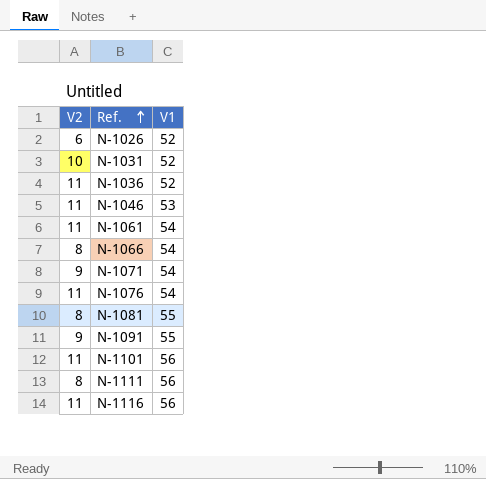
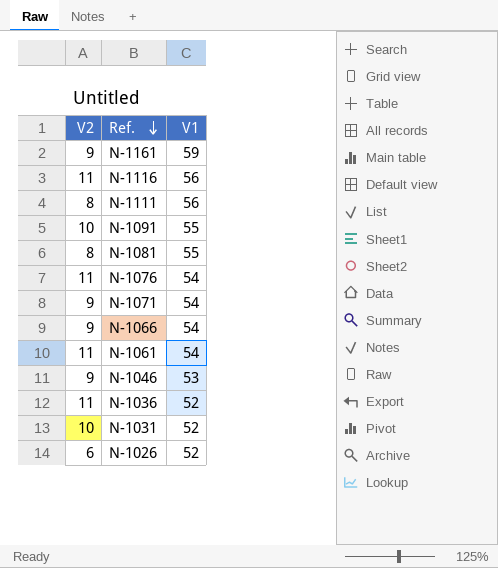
row order: Ref. ascending -> Ref. descending
row N-1101: 11 | 56 -> none
row N-1161: none -> 9 | 59
N-1091 | V2: 9 -> 10
N-1066 | V2: 8 -> 9
N-1046 | V2: 11 -> 9

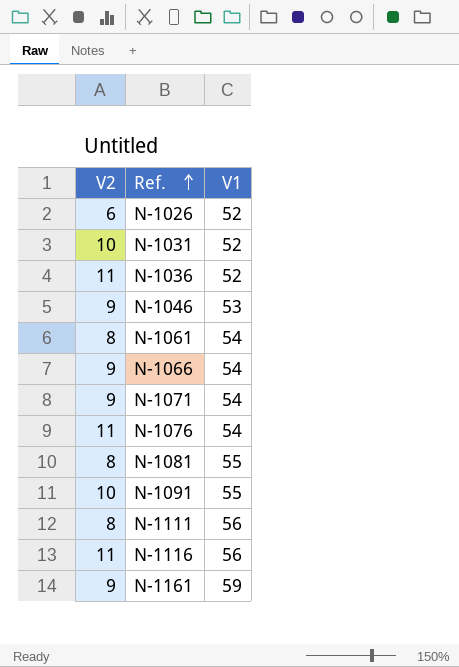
row order: Ref. descending -> Ref. ascending
N-1061 | V2: 11 -> 8

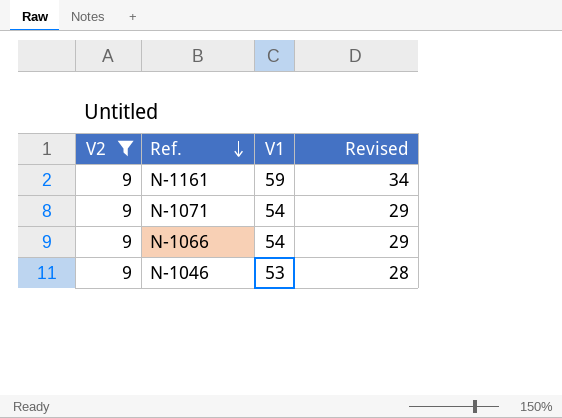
filter: none -> V2 = 9
row order: Ref. ascending -> Ref. descending
column Revised | formula: none -> [V1] - 25

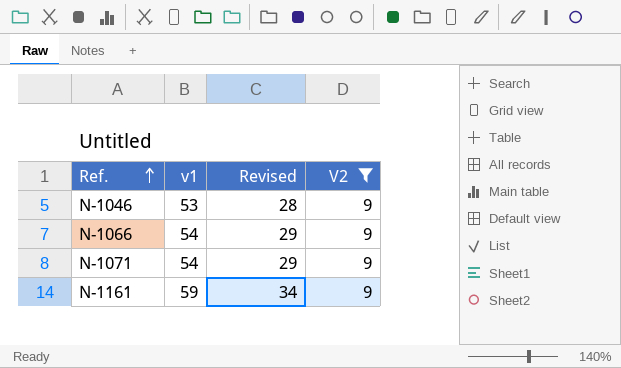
row order: Ref. descending -> Ref. ascending
column name: V1 -> v1
column V2 | position: 1 -> 4

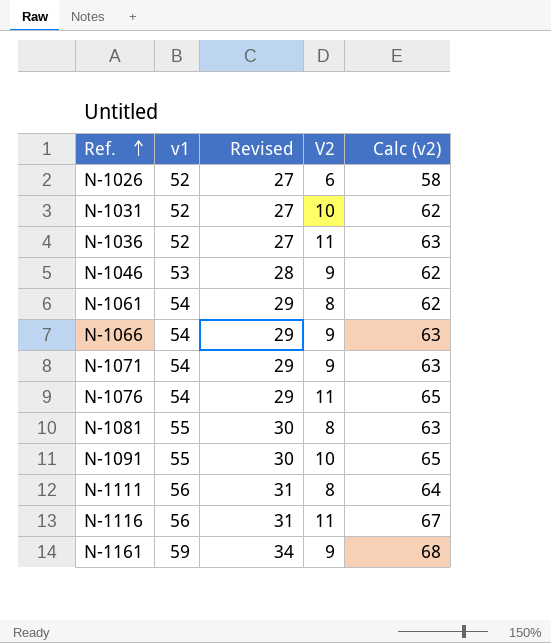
filter: V2 = 9 -> none
column Calc (v2) | formula: none -> [v1] + [V2]

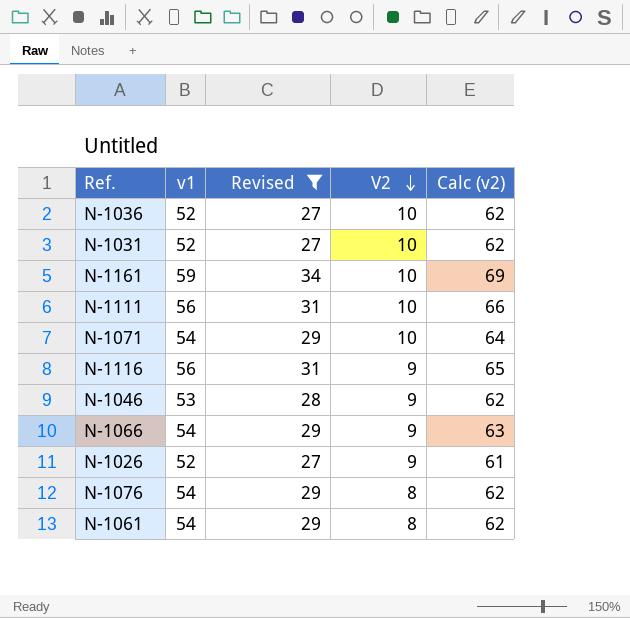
filter: none -> Revised != 30
row order: Ref. ascending -> V2 descending
N-1036 | V2: 11 -> 10
N-1036 | Calc (v2): 63 -> 62
N-1161 | V2: 9 -> 10
N-1161 | Calc (v2): 68 -> 69
N-1111 | V2: 8 -> 10
N-1111 | Calc (v2): 64 -> 66
N-1071 | V2: 9 -> 10
N-1071 | Calc (v2): 63 -> 64
N-1116 | V2: 11 -> 9
N-1116 | Calc (v2): 67 -> 65
N-1026 | V2: 6 -> 9
N-1026 | Calc (v2): 58 -> 61
N-1076 | V2: 11 -> 8
N-1076 | Calc (v2): 65 -> 62

